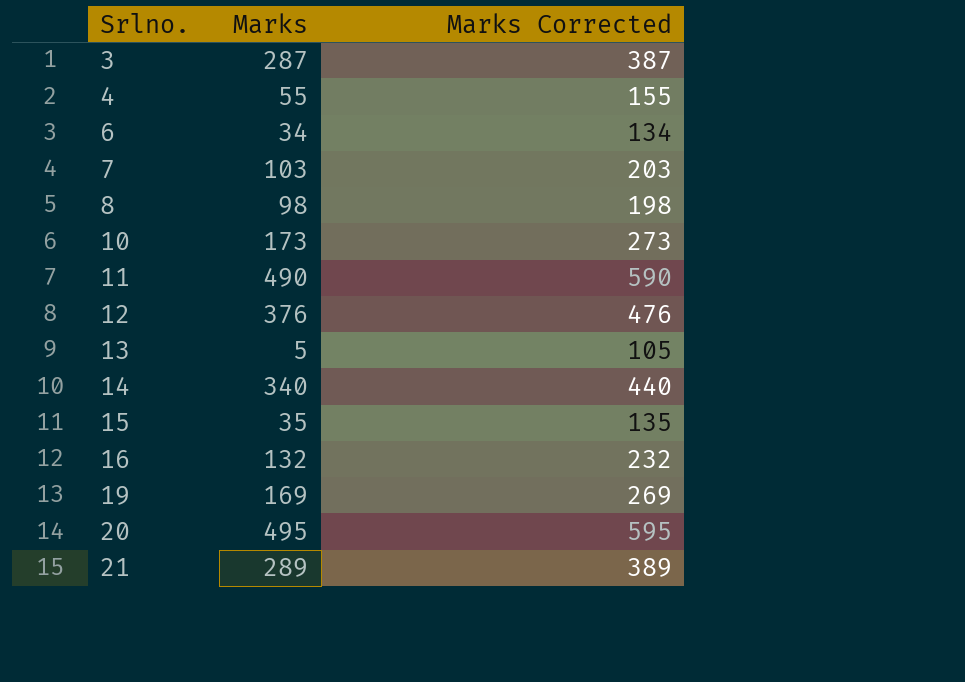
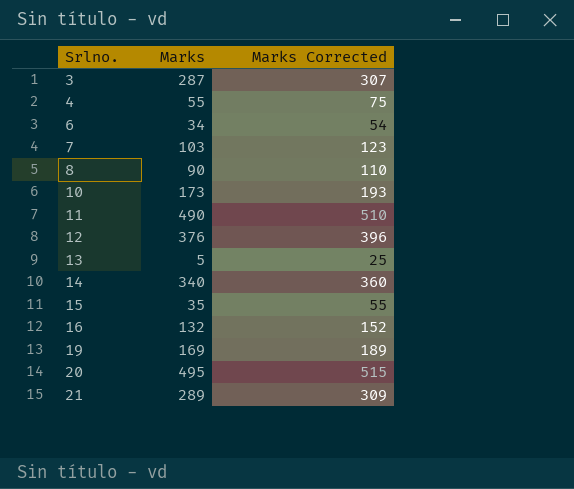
column Marks Corrected | formula: [Marks] + 100 -> [Marks] + 20
8 | Marks: 98 -> 90

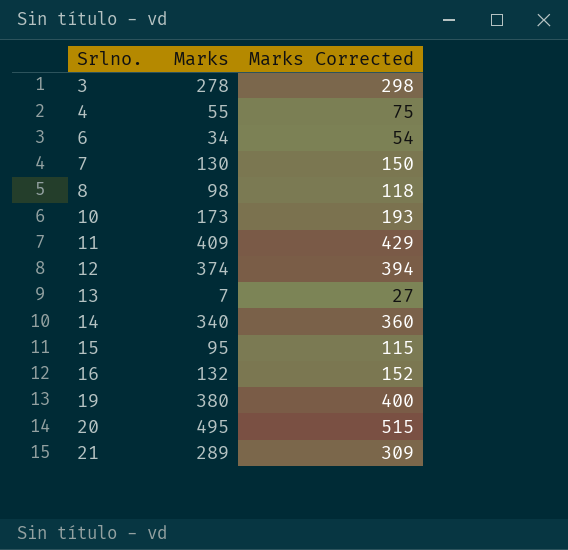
3 | Marks: 287 -> 278
3 | Marks Corrected: 307 -> 298
7 | Marks: 103 -> 130
7 | Marks Corrected: 123 -> 150
8 | Marks: 90 -> 98
8 | Marks Corrected: 110 -> 118
11 | Marks: 490 -> 409
11 | Marks Corrected: 510 -> 429
12 | Marks: 376 -> 374
12 | Marks Corrected: 396 -> 394
13 | Marks: 5 -> 7
13 | Marks Corrected: 25 -> 27
15 | Marks: 35 -> 95
15 | Marks Corrected: 55 -> 115
19 | Marks: 169 -> 380
19 | Marks Corrected: 189 -> 400

